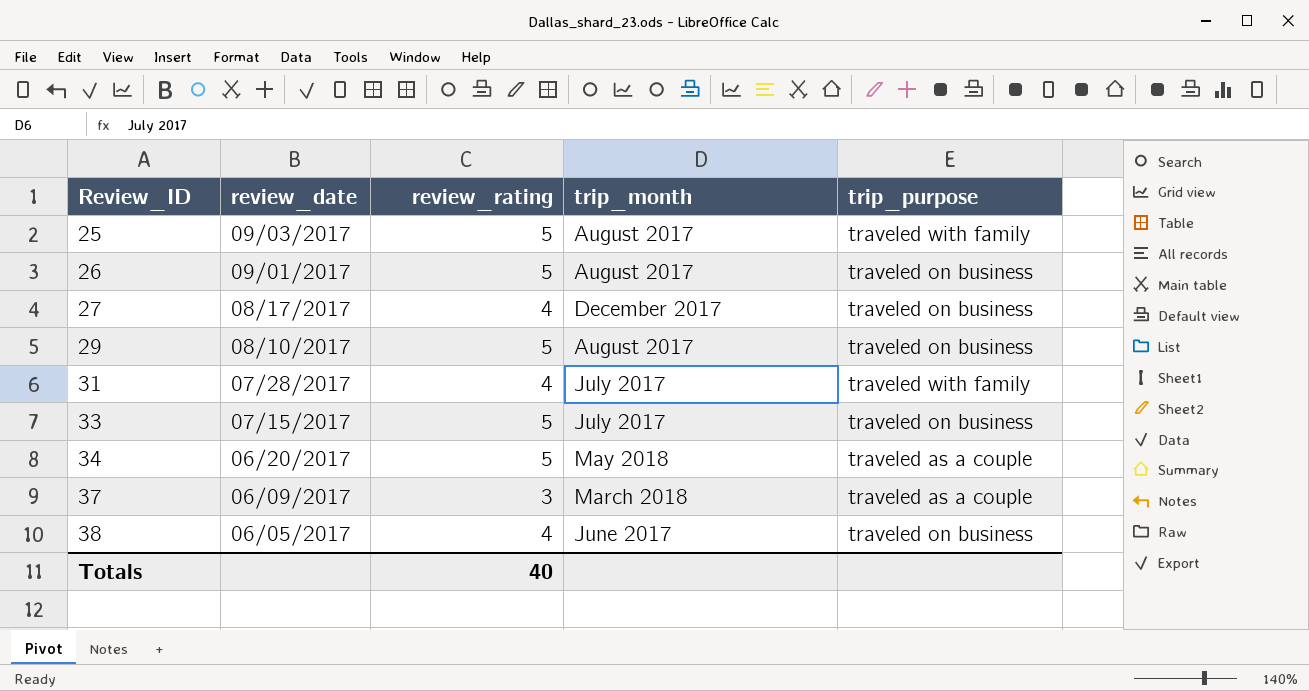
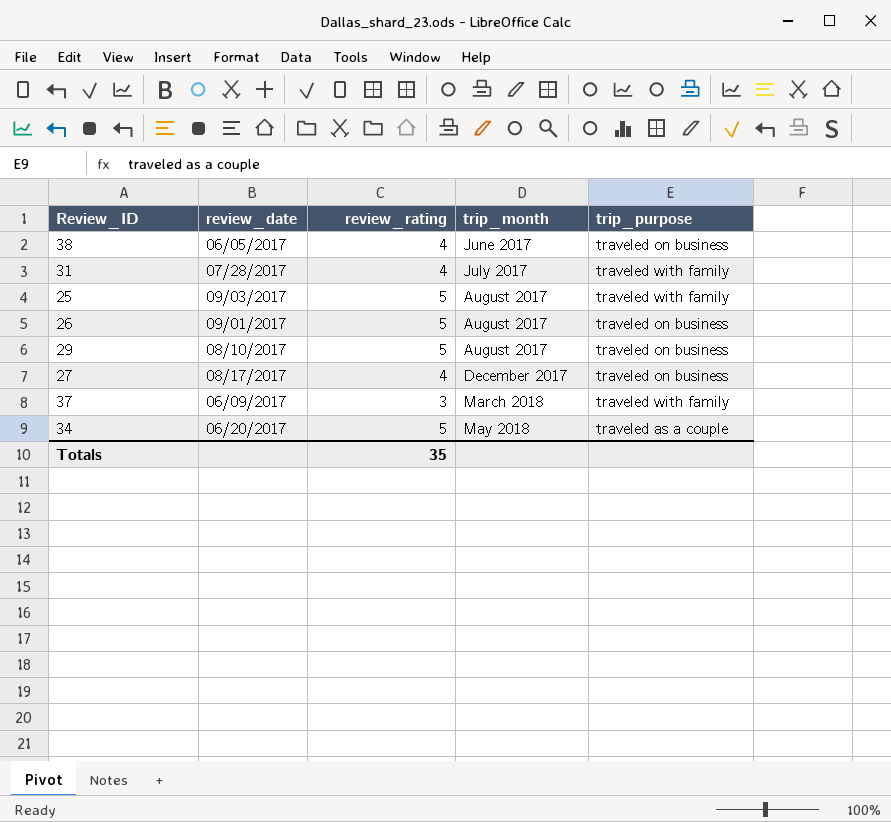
row order: Review_ID ascending -> trip_month ascending
row 33: 07/15/2017 | 5 | July 2017 | traveled on business -> none
37 | trip_purpose: traveled as a couple -> traveled with family
Totals | review_rating: 40 -> 35

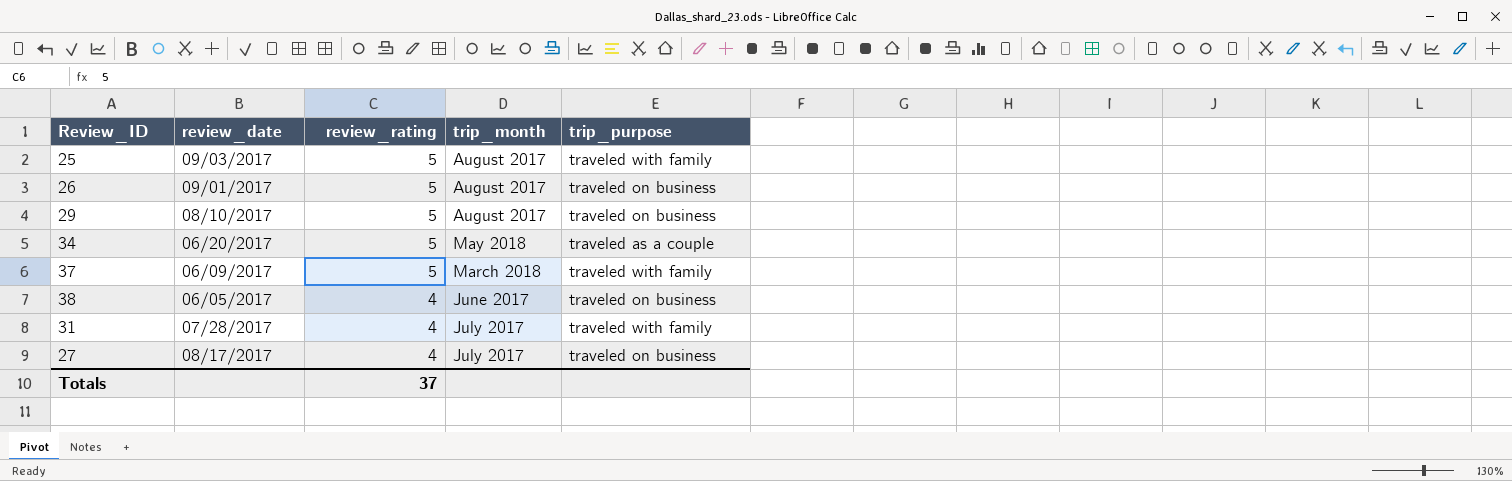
row order: trip_month ascending -> review_rating descending
37 | review_rating: 3 -> 5
27 | trip_month: December 2017 -> July 2017
Totals | review_rating: 35 -> 37

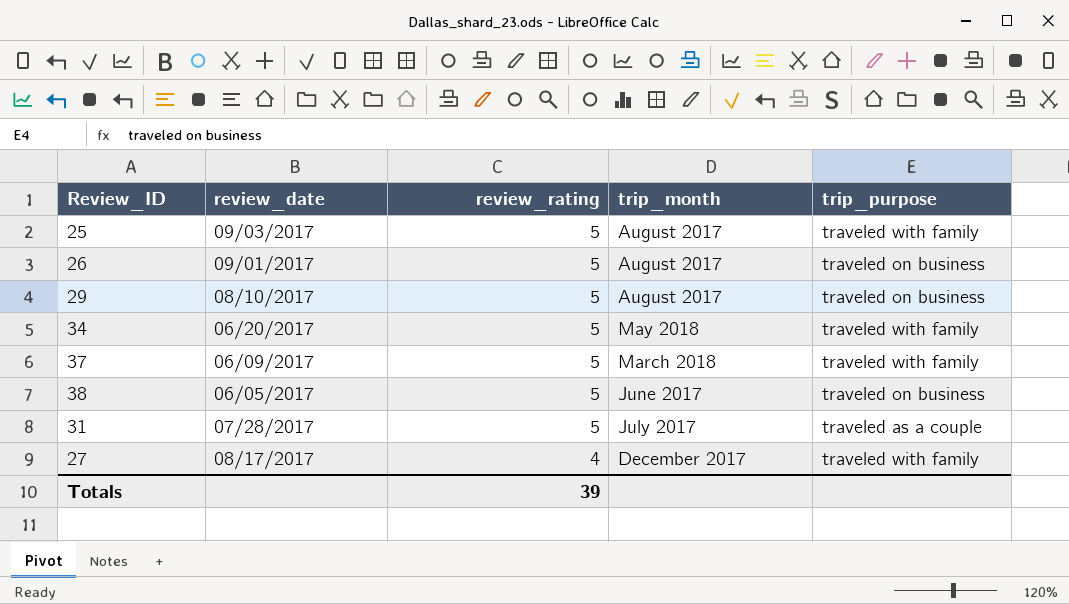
34 | trip_purpose: traveled as a couple -> traveled with family
38 | review_rating: 4 -> 5
31 | review_rating: 4 -> 5
31 | trip_purpose: traveled with family -> traveled as a couple
27 | trip_month: July 2017 -> December 2017
27 | trip_purpose: traveled on business -> traveled with family
Totals | review_rating: 37 -> 39

